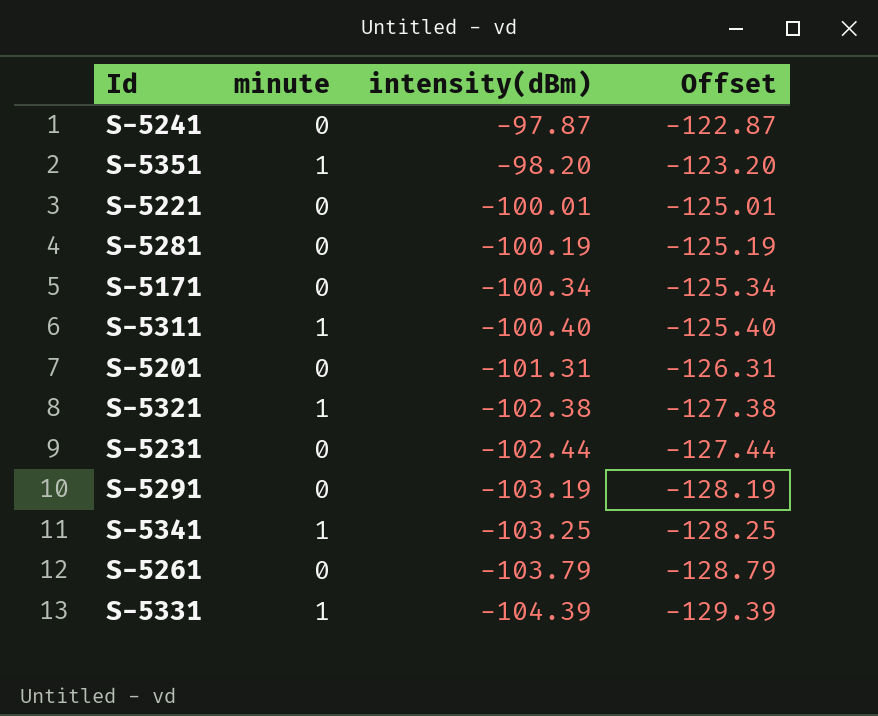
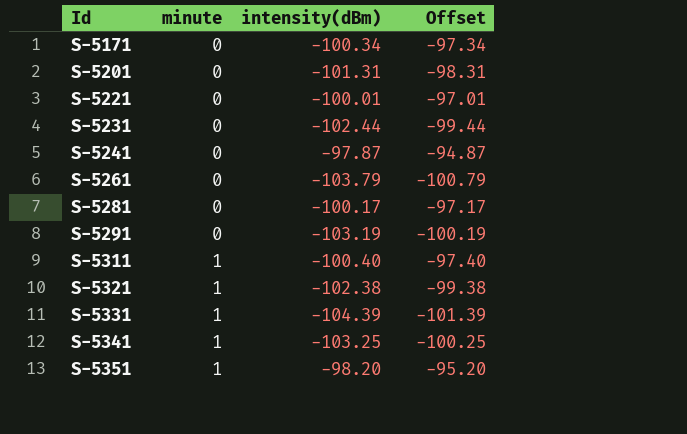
row order: intensity(dBm) descending -> Id ascending
column Offset | formula: [intensity(dBm)] - 25 -> [intensity(dBm)] + 3
S-5281 | intensity(dBm): -100.19 -> -100.17

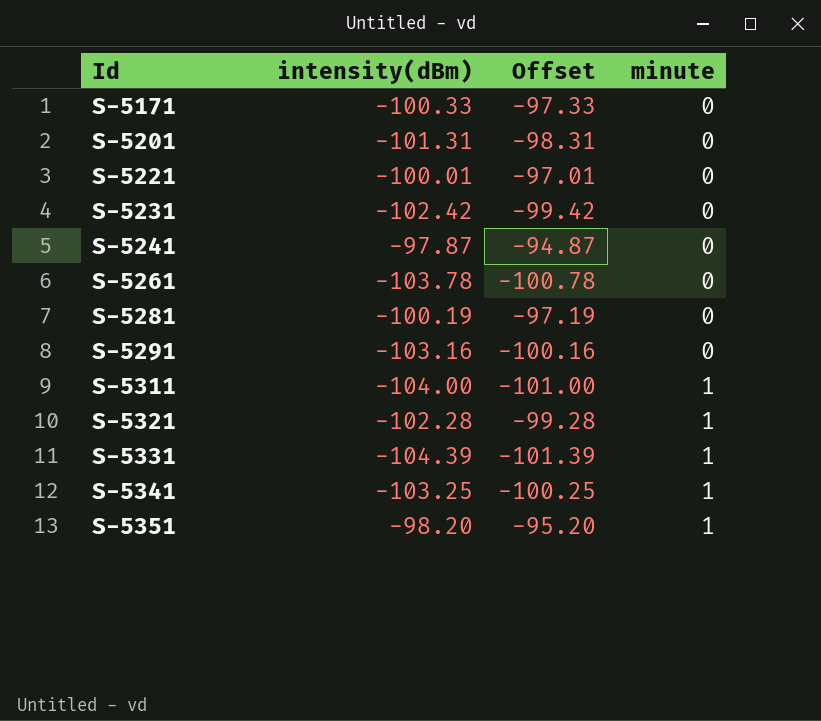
column minute | position: 2 -> 4
S-5171 | intensity(dBm): -100.34 -> -100.33
S-5171 | Offset: -97.34 -> -97.33
S-5231 | intensity(dBm): -102.44 -> -102.42
S-5231 | Offset: -99.44 -> -99.42
S-5261 | intensity(dBm): -103.79 -> -103.78
S-5261 | Offset: -100.79 -> -100.78
S-5281 | intensity(dBm): -100.17 -> -100.19
S-5281 | Offset: -97.17 -> -97.19
S-5291 | intensity(dBm): -103.19 -> -103.16
S-5291 | Offset: -100.19 -> -100.16
S-5311 | intensity(dBm): -100.40 -> -104.00
S-5311 | Offset: -97.40 -> -101.00
S-5321 | intensity(dBm): -102.38 -> -102.28
S-5321 | Offset: -99.38 -> -99.28

